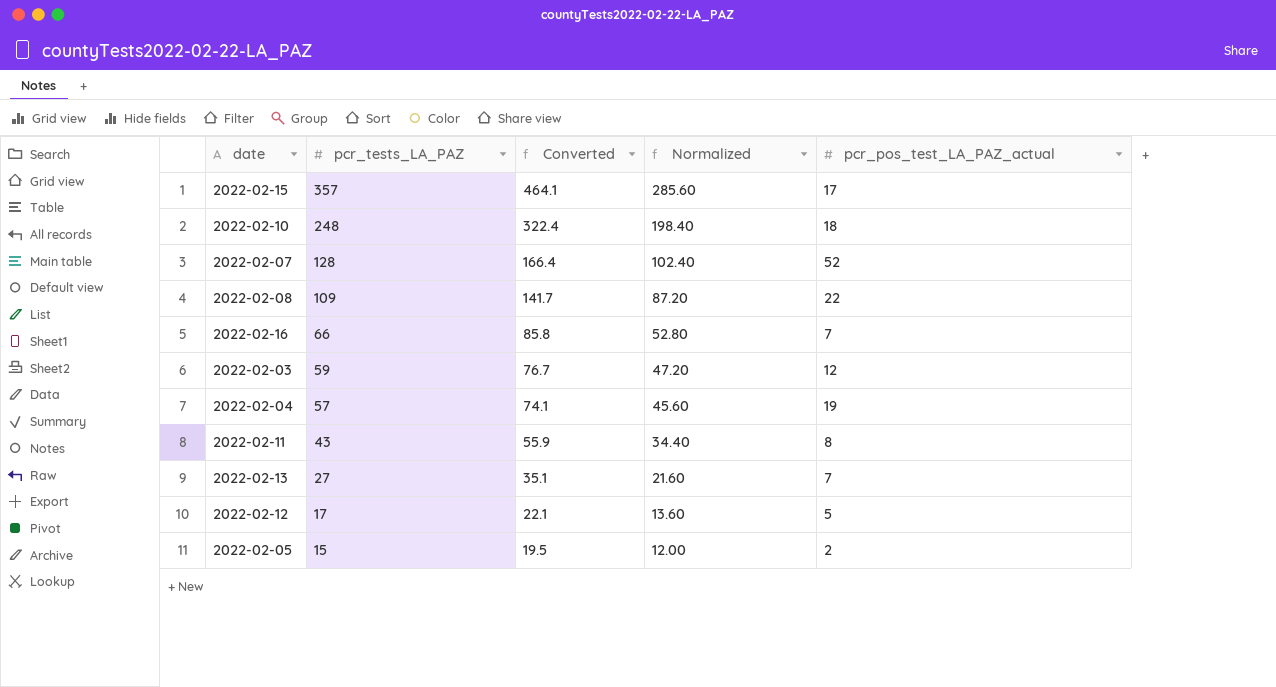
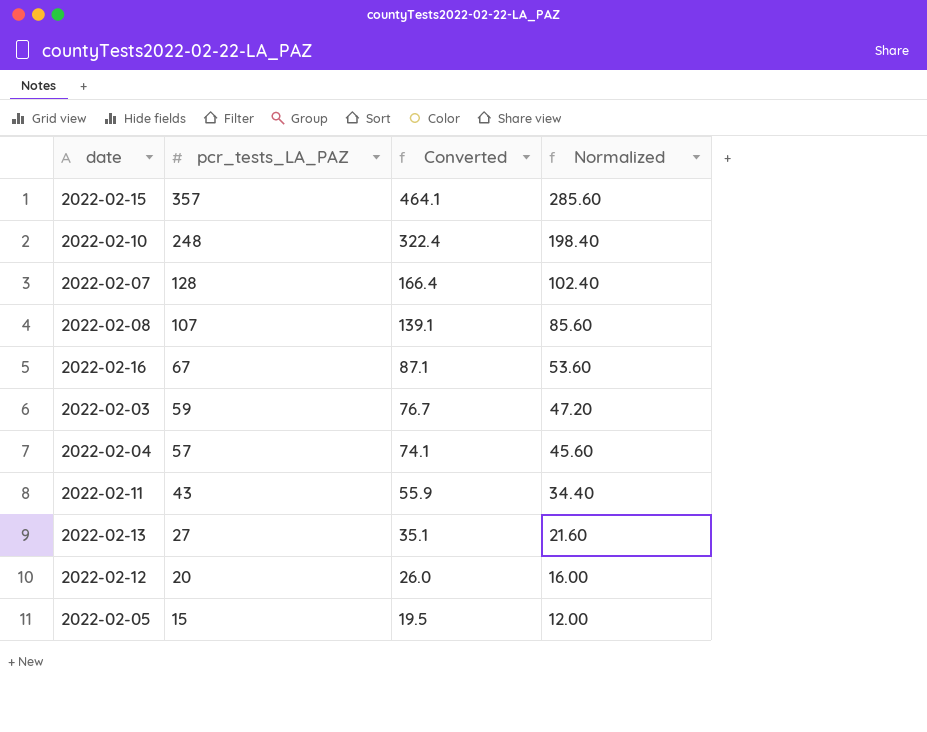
column pcr_pos_test_LA_PAZ_actual | position: 5 -> none
2022-02-08 | pcr_tests_LA_PAZ: 109 -> 107
2022-02-08 | Converted: 141.7 -> 139.1
2022-02-08 | Normalized: 87.20 -> 85.60
2022-02-16 | pcr_tests_LA_PAZ: 66 -> 67
2022-02-16 | Converted: 85.8 -> 87.1
2022-02-16 | Normalized: 52.80 -> 53.60
2022-02-12 | pcr_tests_LA_PAZ: 17 -> 20
2022-02-12 | Converted: 22.1 -> 26.0
2022-02-12 | Normalized: 13.60 -> 16.00

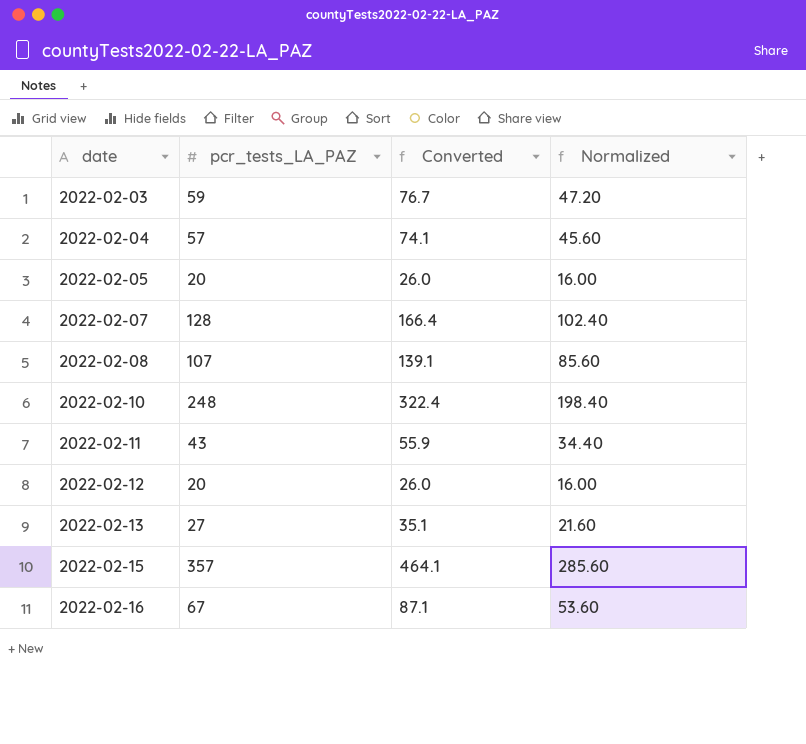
row order: pcr_tests_LA_PAZ descending -> date ascending
2022-02-05 | pcr_tests_LA_PAZ: 15 -> 20
2022-02-05 | Converted: 19.5 -> 26.0
2022-02-05 | Normalized: 12.00 -> 16.00

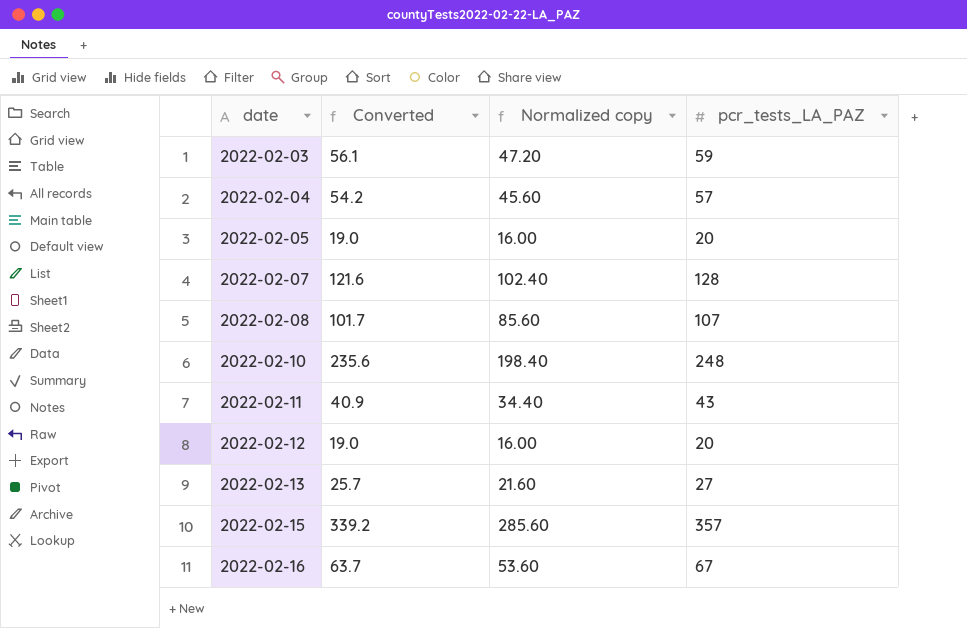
column Converted | formula: [pcr_tests_LA_PAZ] * 1.3 -> [pcr_tests_LA_PAZ] * 0.95
column name: Normalized -> Normalized copy
column pcr_tests_LA_PAZ | position: 2 -> 4

